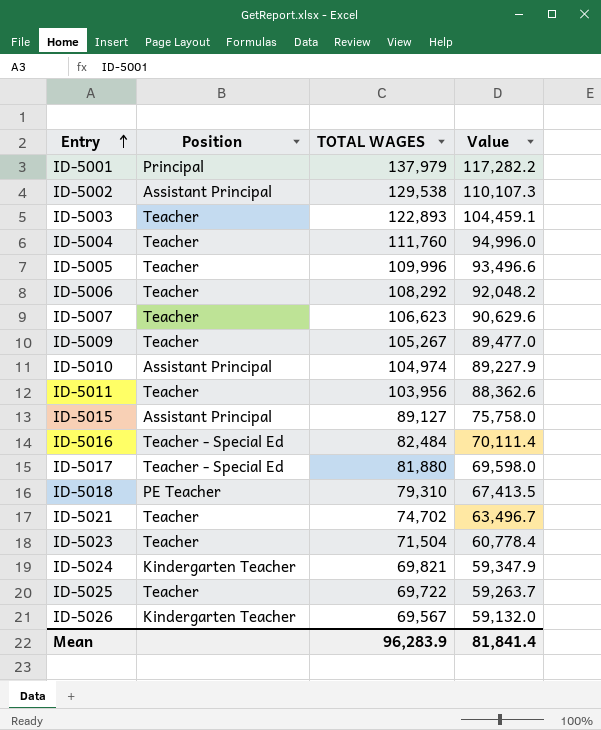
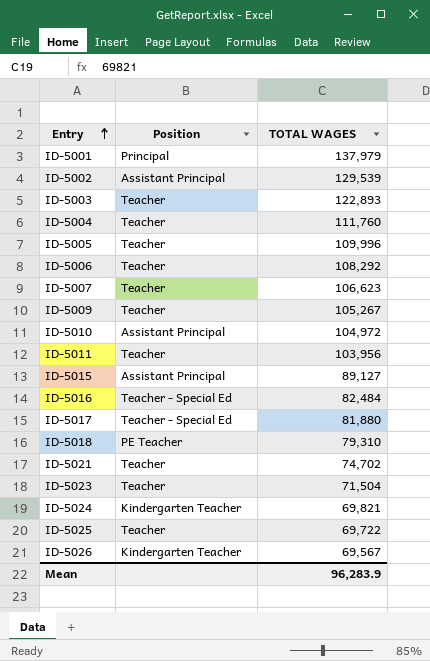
column Value | formula: [TOTAL WAGES] * 0.85 -> none
ID-5002 | TOTAL WAGES: 129,538 -> 129,539
ID-5010 | TOTAL WAGES: 104,974 -> 104,972

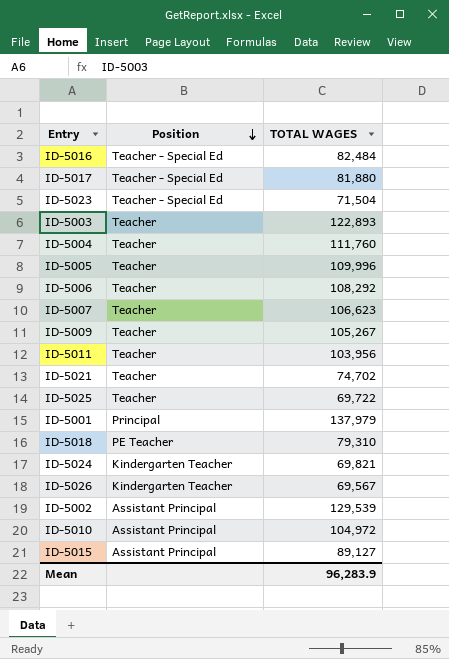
row order: Entry ascending -> Position descending
ID-5023 | Position: Teacher -> Teacher - Special Ed

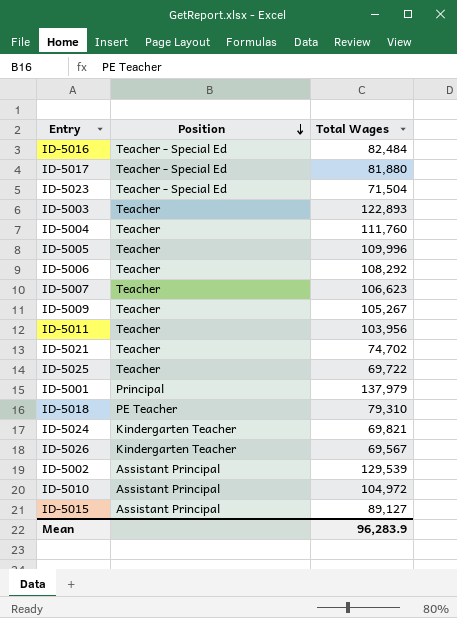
column name: TOTAL WAGES -> Total Wages

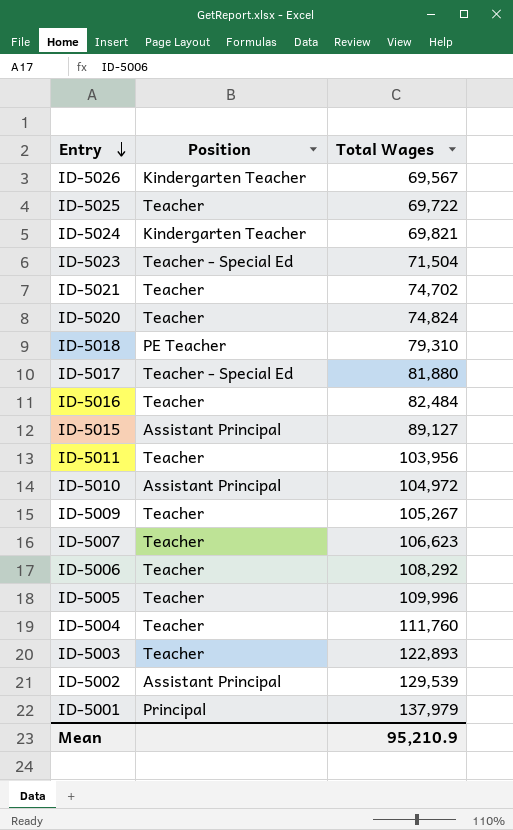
row order: Position descending -> Entry descending
row ID-5020: none -> Teacher | 74,824
ID-5016 | Position: Teacher - Special Ed -> Teacher
Mean | Total Wages: 96,283.9 -> 95,210.9

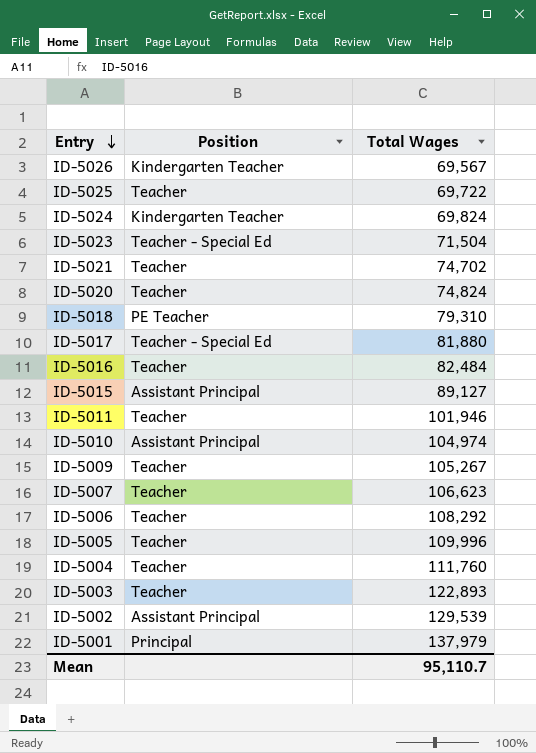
ID-5024 | Total Wages: 69,821 -> 69,824
ID-5011 | Total Wages: 103,956 -> 101,946
ID-5010 | Total Wages: 104,972 -> 104,974
Mean | Total Wages: 95,210.9 -> 95,110.7

